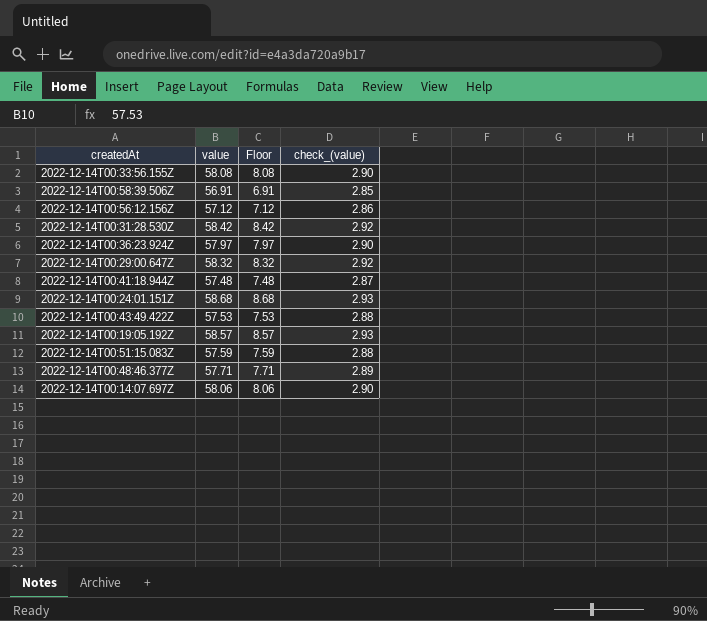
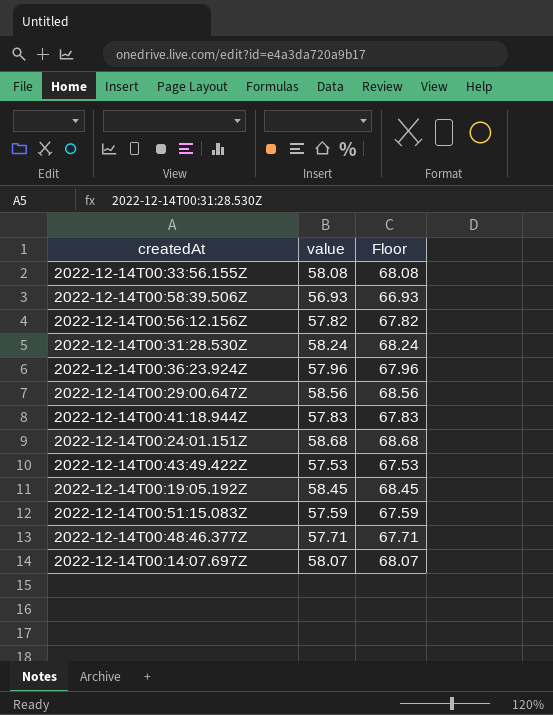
column check_(value) | formula: [value] * 0.05 -> none
column Floor | formula: [value] - 50 -> [value] + 10
2022-12-14T00:58:39.506Z | value: 56.91 -> 56.93
2022-12-14T00:56:12.156Z | value: 57.12 -> 57.82
2022-12-14T00:31:28.530Z | value: 58.42 -> 58.24
2022-12-14T00:36:23.924Z | value: 57.97 -> 57.96
2022-12-14T00:29:00.647Z | value: 58.32 -> 58.56
2022-12-14T00:41:18.944Z | value: 57.48 -> 57.83
2022-12-14T00:19:05.192Z | value: 58.57 -> 58.45
2022-12-14T00:14:07.697Z | value: 58.06 -> 58.07

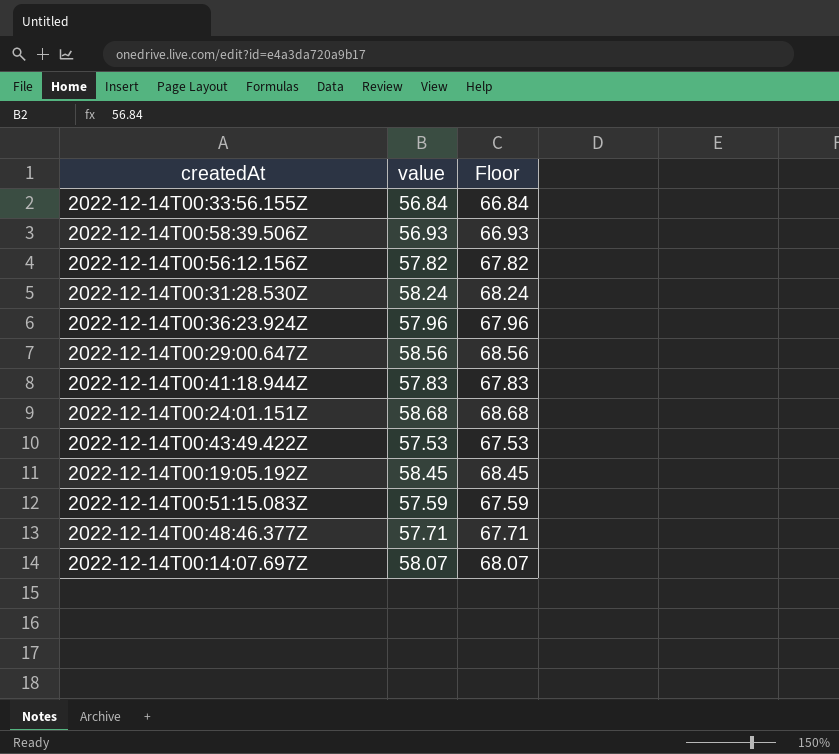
2022-12-14T00:33:56.155Z | value: 58.08 -> 56.84
2022-12-14T00:33:56.155Z | Floor: 68.08 -> 66.84

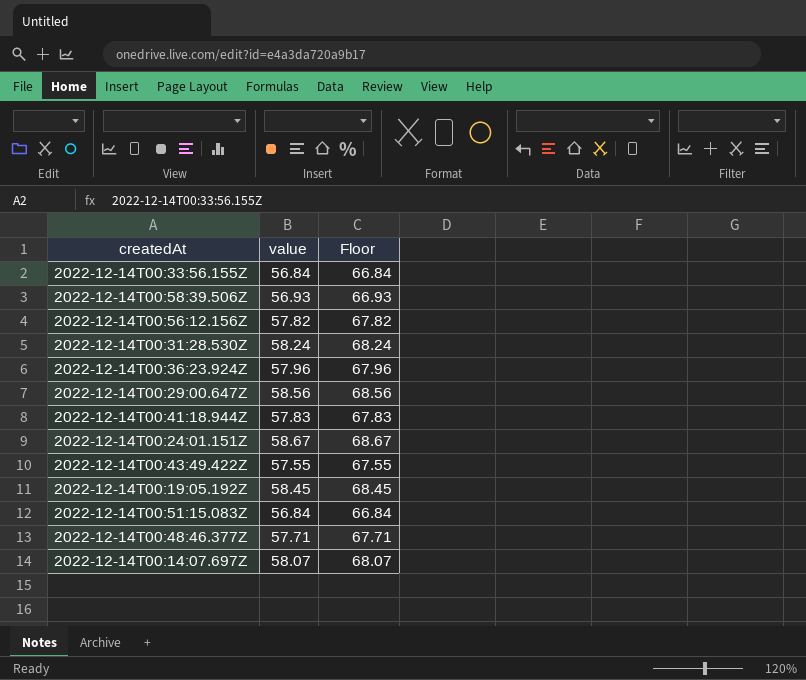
2022-12-14T00:24:01.151Z | value: 58.68 -> 58.67
2022-12-14T00:24:01.151Z | Floor: 68.68 -> 68.67
2022-12-14T00:43:49.422Z | value: 57.53 -> 57.55
2022-12-14T00:43:49.422Z | Floor: 67.53 -> 67.55
2022-12-14T00:51:15.083Z | value: 57.59 -> 56.84
2022-12-14T00:51:15.083Z | Floor: 67.59 -> 66.84

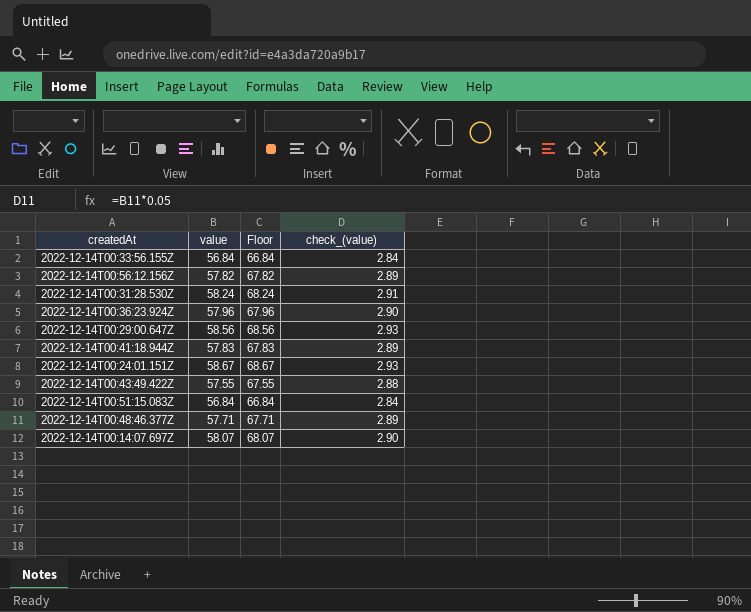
column check_(value) | formula: none -> [value] * 0.05
row 2022-12-14T00:58:39.506Z: 56.93 | 66.93 -> none
row 2022-12-14T00:19:05.192Z: 58.45 | 68.45 -> none

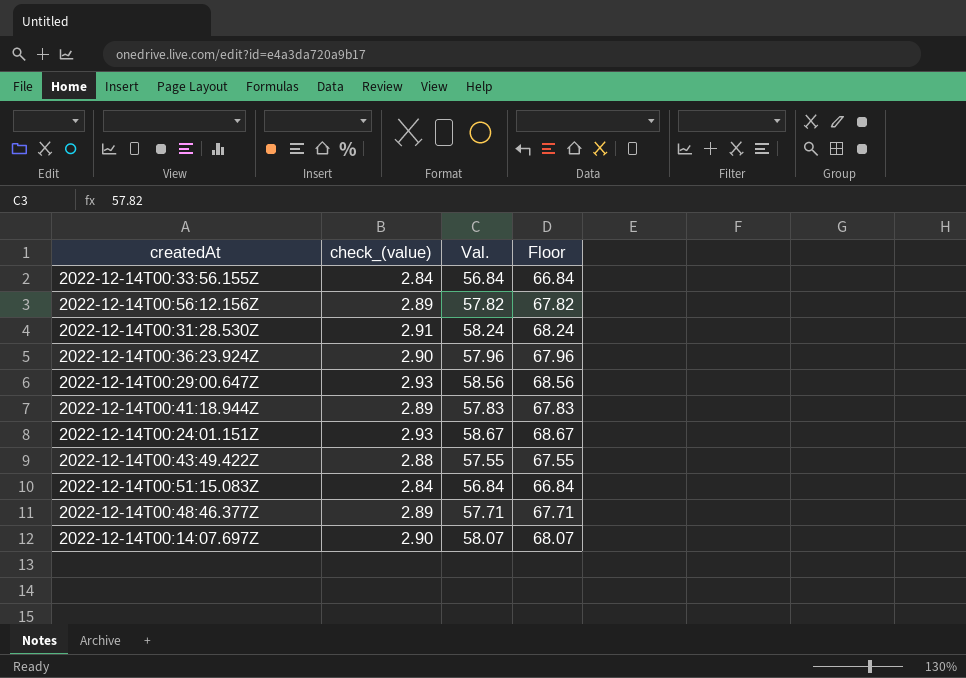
column check_(value) | position: 4 -> 2
column name: value -> Val.

